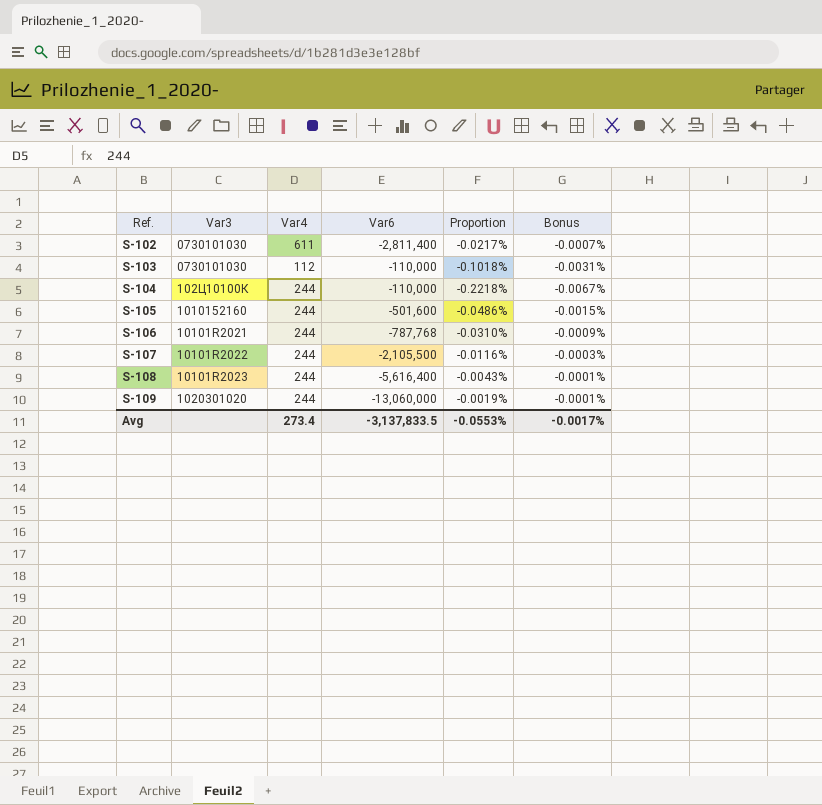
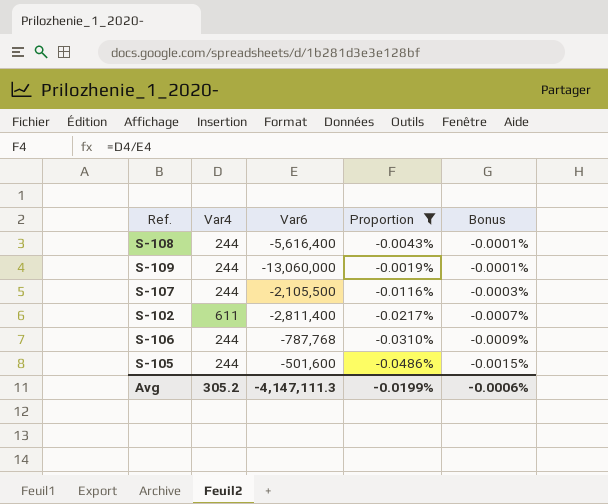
filter: none -> Proportion >= -0.0486%
row order: Ref. ascending -> Bonus descending
column Var3 | position: 2 -> none
Avg | Var4: 273.4 -> 305.2
Avg | Var6: -3,137,833.5 -> -4,147,111.3
Avg | Proportion: -0.0553% -> -0.0199%
Avg | Bonus: -0.0017% -> -0.0006%

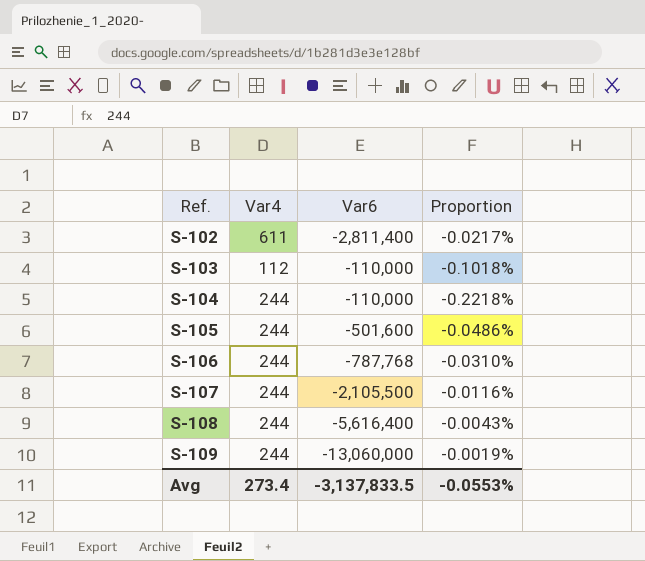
filter: Proportion >= -0.0486% -> none
row order: Bonus descending -> Ref. ascending
column Bonus | formula: [Proportion] * 0.03 -> none
Avg | Var4: 305.2 -> 273.4
Avg | Var6: -4,147,111.3 -> -3,137,833.5
Avg | Proportion: -0.0199% -> -0.0553%

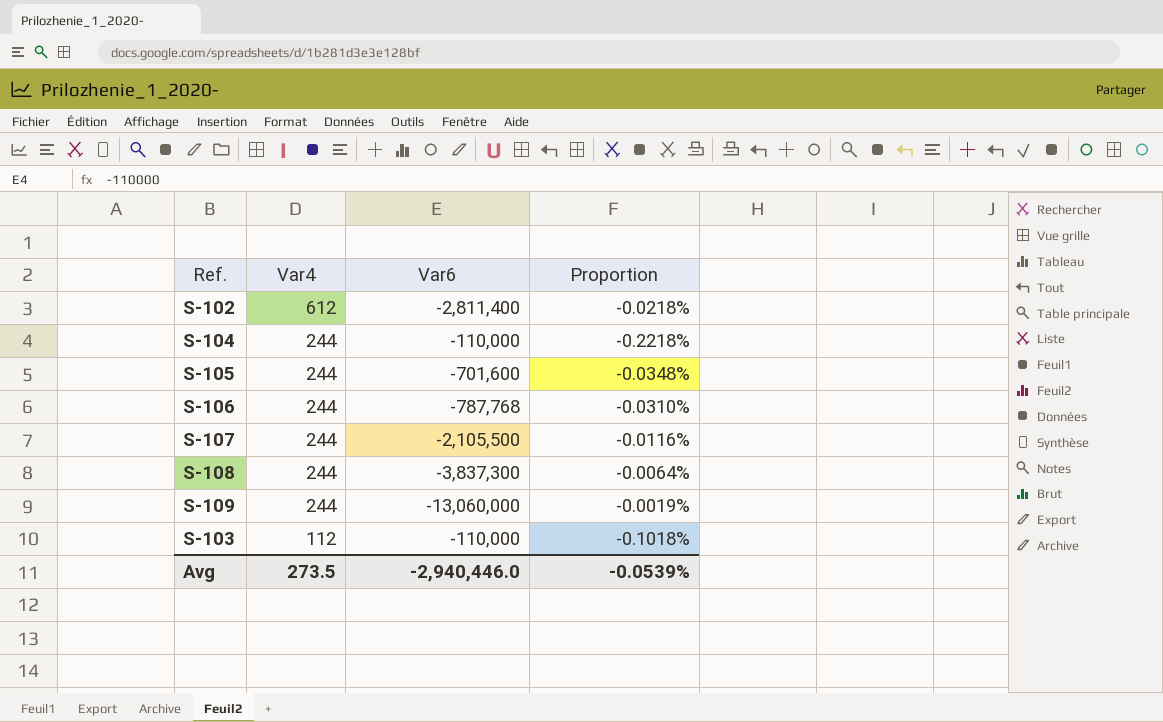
row order: Ref. ascending -> Var4 descending
S-102 | Var4: 611 -> 612
S-102 | Proportion: -0.0217% -> -0.0218%
S-105 | Var6: -501,600 -> -701,600
S-105 | Proportion: -0.0486% -> -0.0348%
S-108 | Var6: -5,616,400 -> -3,837,300
S-108 | Proportion: -0.0043% -> -0.0064%
Avg | Var4: 273.4 -> 273.5
Avg | Var6: -3,137,833.5 -> -2,940,446.0
Avg | Proportion: -0.0553% -> -0.0539%

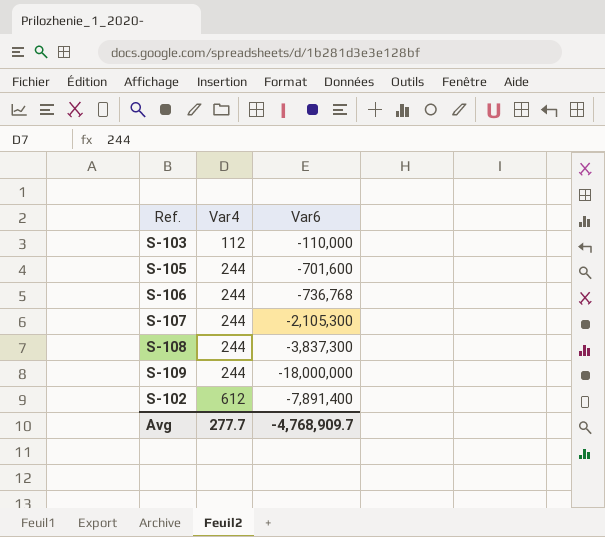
row order: Var4 descending -> Var4 ascending
column Proportion | formula: [Var4] / [Var6] -> none
row S-104: 244 | -110,000 | -0.2218% -> none
S-106 | Var6: -787,768 -> -736,768
S-107 | Var6: -2,105,500 -> -2,105,300
S-109 | Var6: -13,060,000 -> -18,000,000
S-102 | Var6: -2,811,400 -> -7,891,400
Avg | Var4: 273.5 -> 277.7
Avg | Var6: -2,940,446.0 -> -4,768,909.7

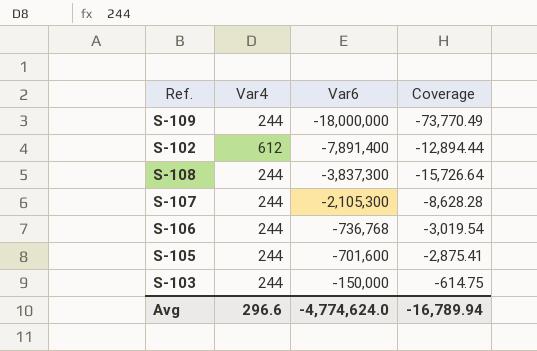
row order: Var4 ascending -> Var6 ascending
column Coverage | formula: none -> [Var6] / [Var4]
S-103 | Var4: 112 -> 244
S-103 | Var6: -110,000 -> -150,000
Avg | Var4: 277.7 -> 296.6
Avg | Var6: -4,768,909.7 -> -4,774,624.0

